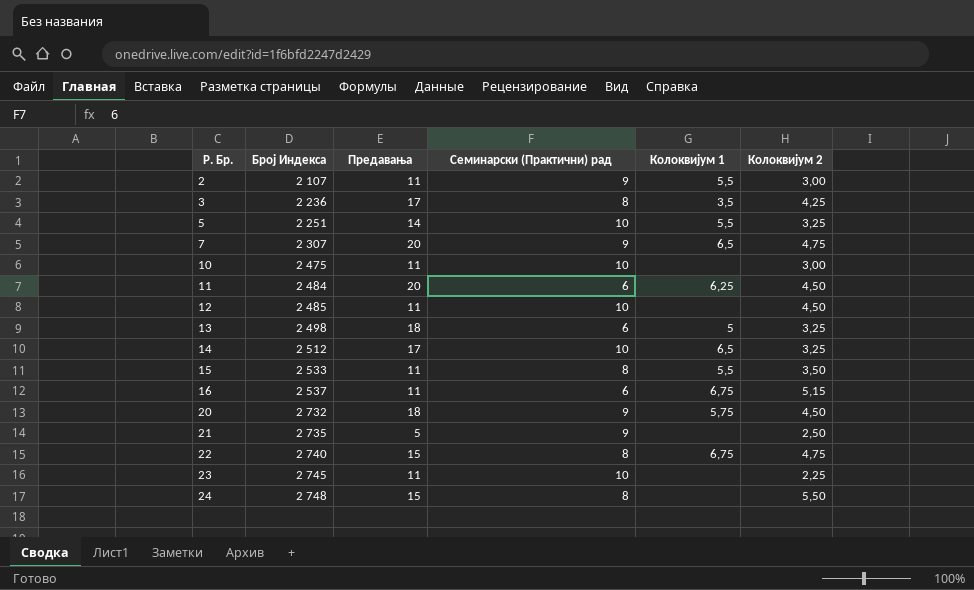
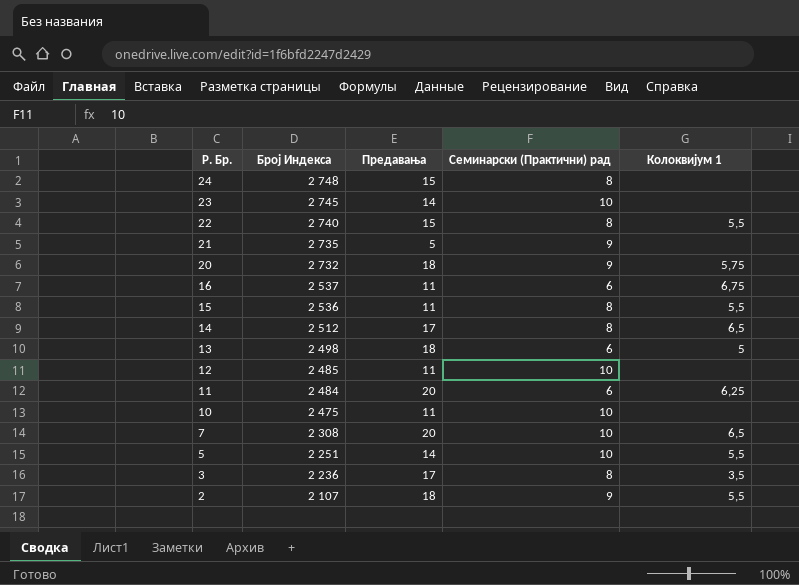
row order: Р. Бр. ascending -> Р. Бр. descending
column Колоквијум 2 | position: 6 -> none
23 | Предавања: 11 -> 14
22 | Колоквијум 1: 6,75 -> 5,5
15 | Број Индекса: 2 533 -> 2 536
14 | Семинарски (Практични) рад: 10 -> 8
7 | Број Индекса: 2 307 -> 2 308
7 | Семинарски (Практични) рад: 9 -> 10
2 | Предавања: 11 -> 18

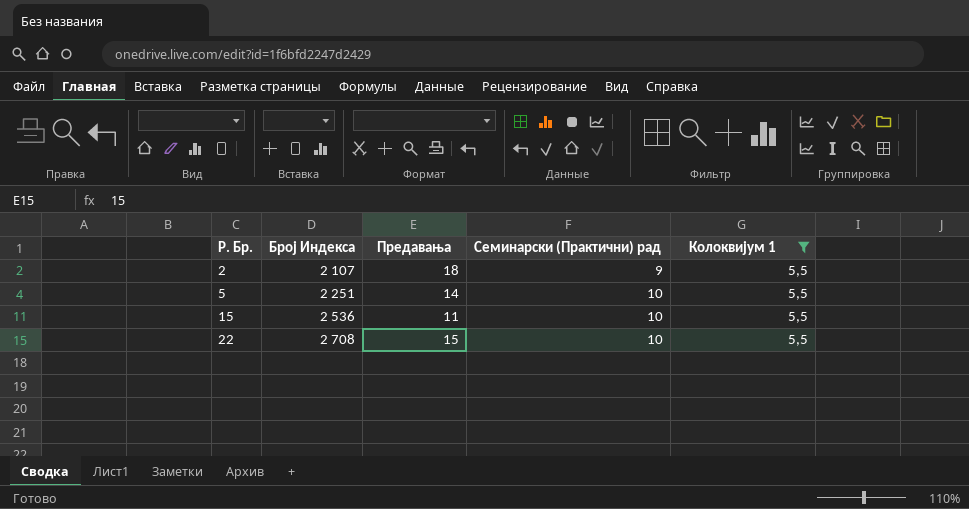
filter: none -> Колоквијум 1 = 5,5
row order: Р. Бр. descending -> Р. Бр. ascending
15 | Семинарски (Практични) рад: 8 -> 10
22 | Број Индекса: 2 740 -> 2 708
22 | Семинарски (Практични) рад: 8 -> 10

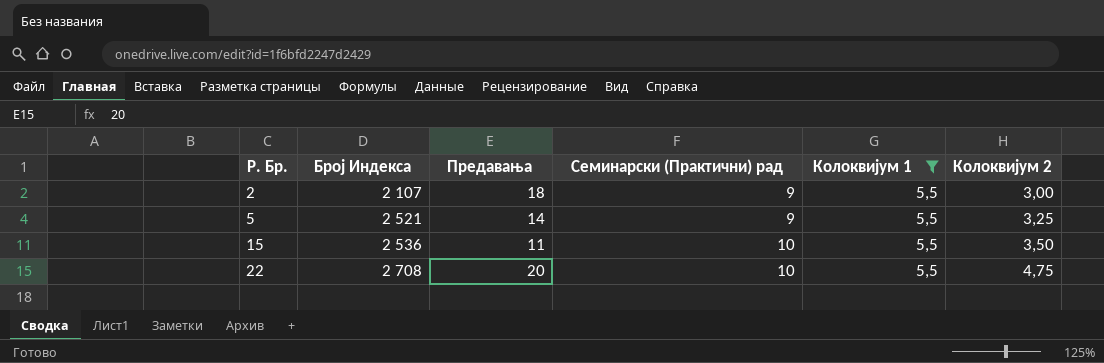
column Колоквијум 2 | position: none -> 6
5 | Број Индекса: 2 251 -> 2 521
5 | Семинарски (Практични) рад: 10 -> 9
22 | Предавања: 15 -> 20

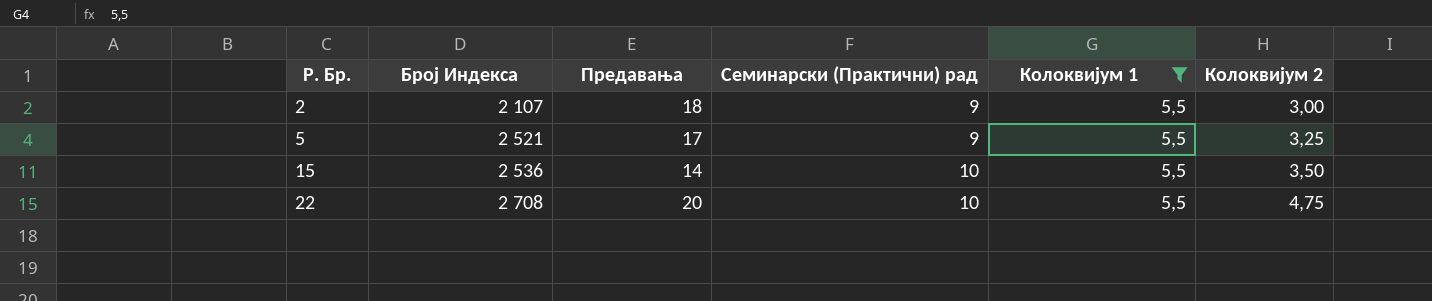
5 | Предавања: 14 -> 17
15 | Предавања: 11 -> 14

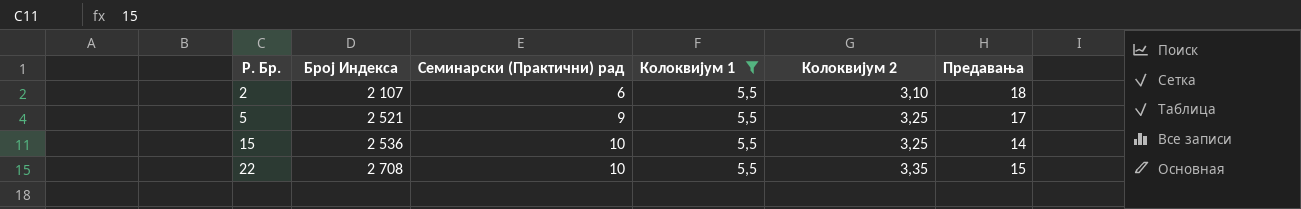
column Предавања | position: 3 -> 6
2 | Семинарски (Практични) рад: 9 -> 6
2 | Колоквијум 2: 3,00 -> 3,10
15 | Колоквијум 2: 3,50 -> 3,25
22 | Колоквијум 2: 4,75 -> 3,35
22 | Предавања: 20 -> 15

